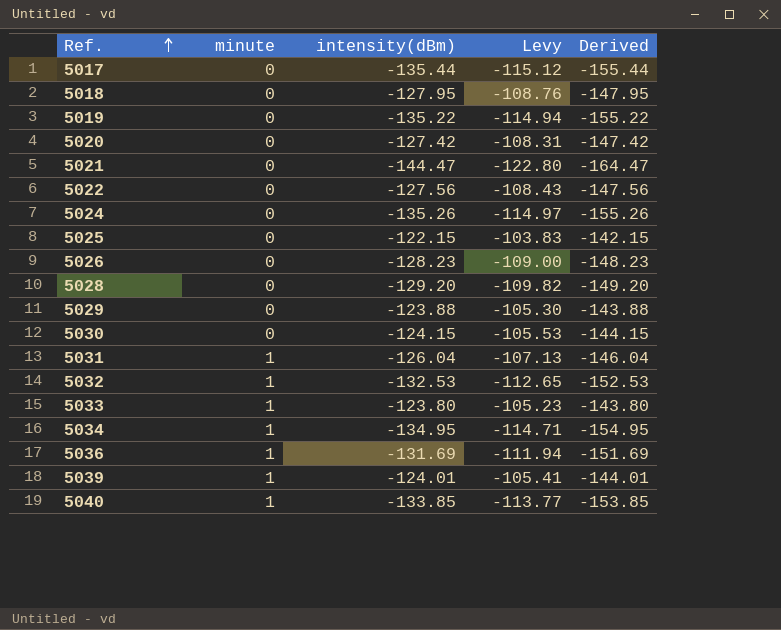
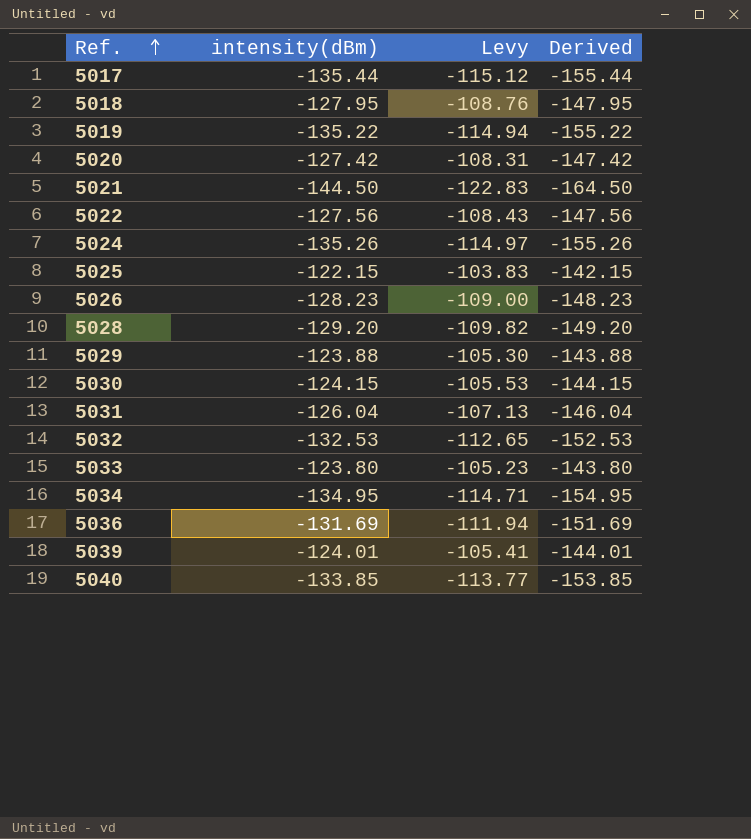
column minute | position: 2 -> none
5021 | intensity(dBm): -144.47 -> -144.50
5021 | Levy: -122.80 -> -122.83
5021 | Derived: -164.47 -> -164.50

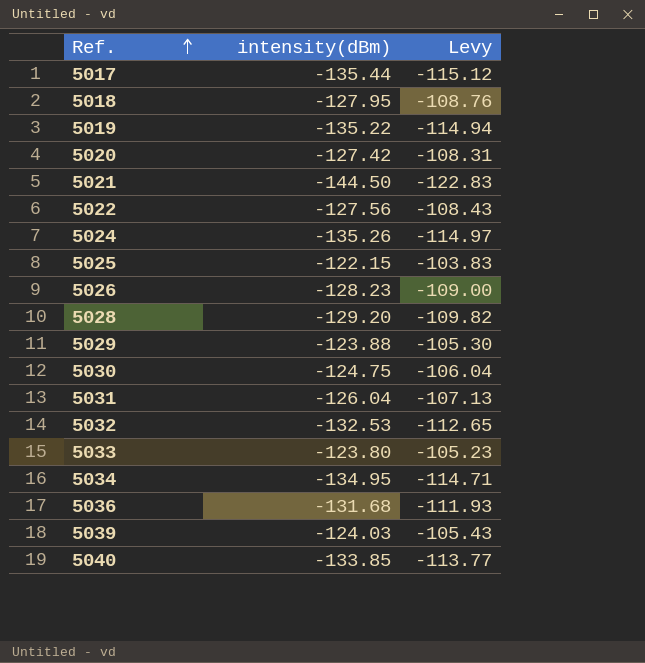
column Derived | formula: [intensity(dBm)] - 20 -> none
5030 | intensity(dBm): -124.15 -> -124.75
5030 | Levy: -105.53 -> -106.04
5036 | intensity(dBm): -131.69 -> -131.68
5036 | Levy: -111.94 -> -111.93
5039 | intensity(dBm): -124.01 -> -124.03
5039 | Levy: -105.41 -> -105.43

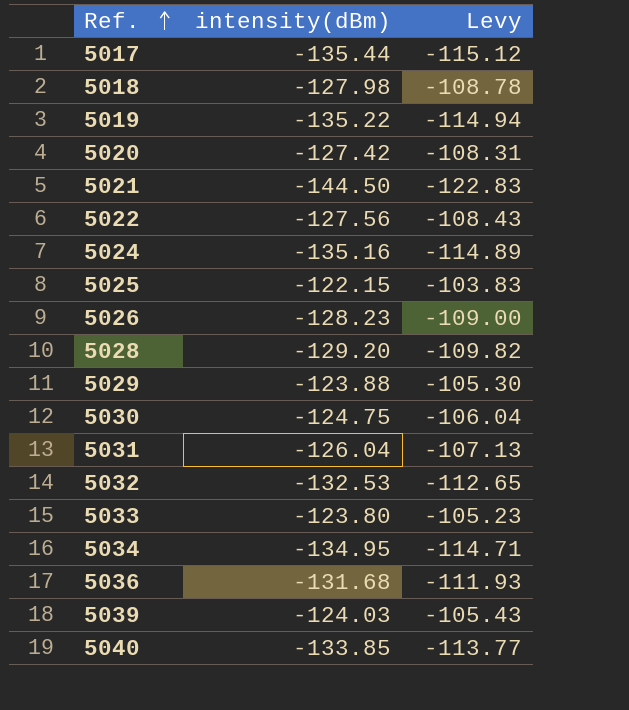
5018 | intensity(dBm): -127.95 -> -127.98
5018 | Levy: -108.76 -> -108.78
5024 | intensity(dBm): -135.26 -> -135.16
5024 | Levy: -114.97 -> -114.89

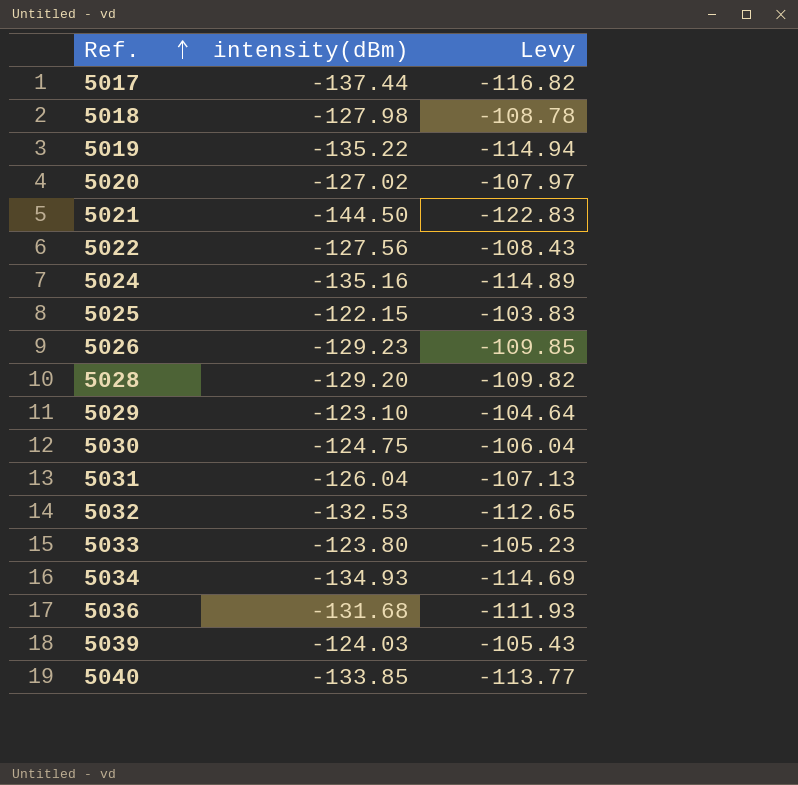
5017 | intensity(dBm): -135.44 -> -137.44
5017 | Levy: -115.12 -> -116.82
5020 | intensity(dBm): -127.42 -> -127.02
5020 | Levy: -108.31 -> -107.97
5026 | intensity(dBm): -128.23 -> -129.23
5026 | Levy: -109.00 -> -109.85
5029 | intensity(dBm): -123.88 -> -123.10
5029 | Levy: -105.30 -> -104.64
5034 | intensity(dBm): -134.95 -> -134.93
5034 | Levy: -114.71 -> -114.69

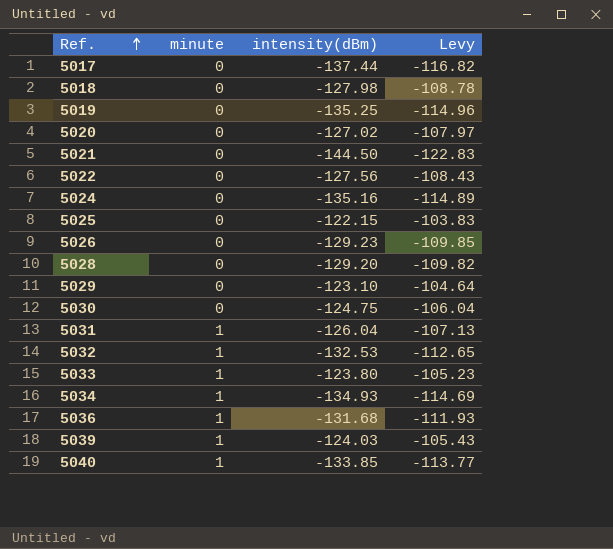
column minute | position: none -> 2
5019 | intensity(dBm): -135.22 -> -135.25
5019 | Levy: -114.94 -> -114.96

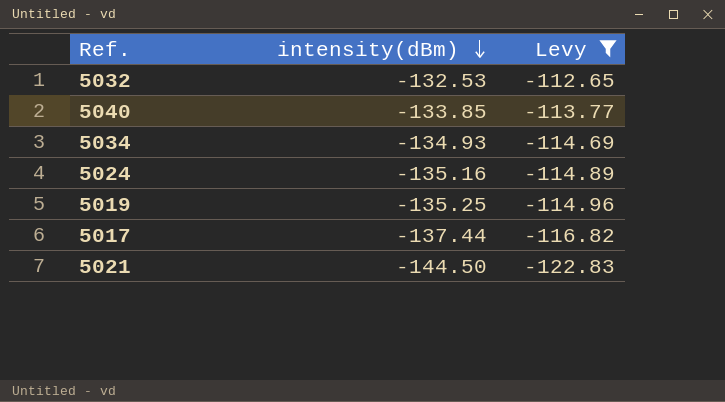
filter: none -> Levy <= -112.65
row order: Ref. ascending -> intensity(dBm) descending
column minute | position: 2 -> none

